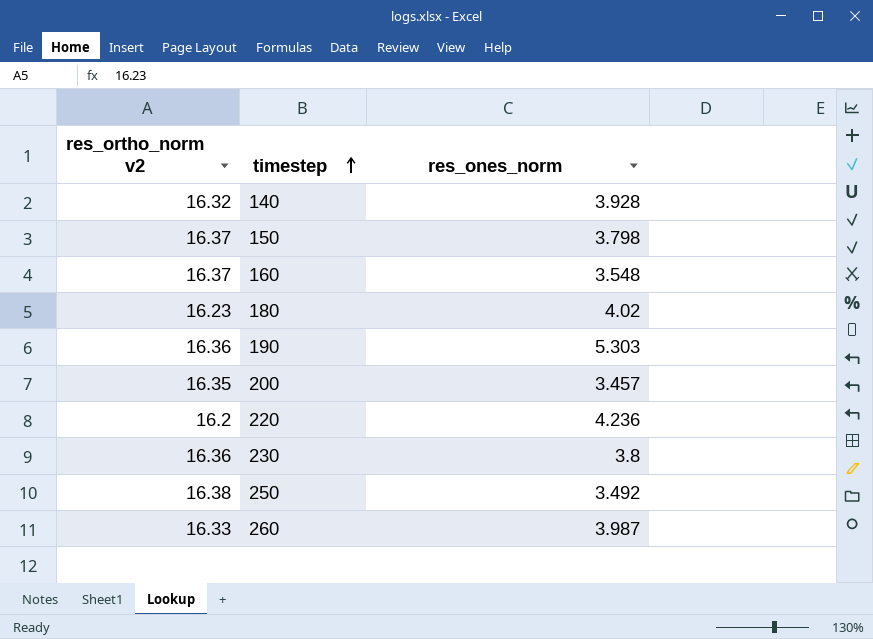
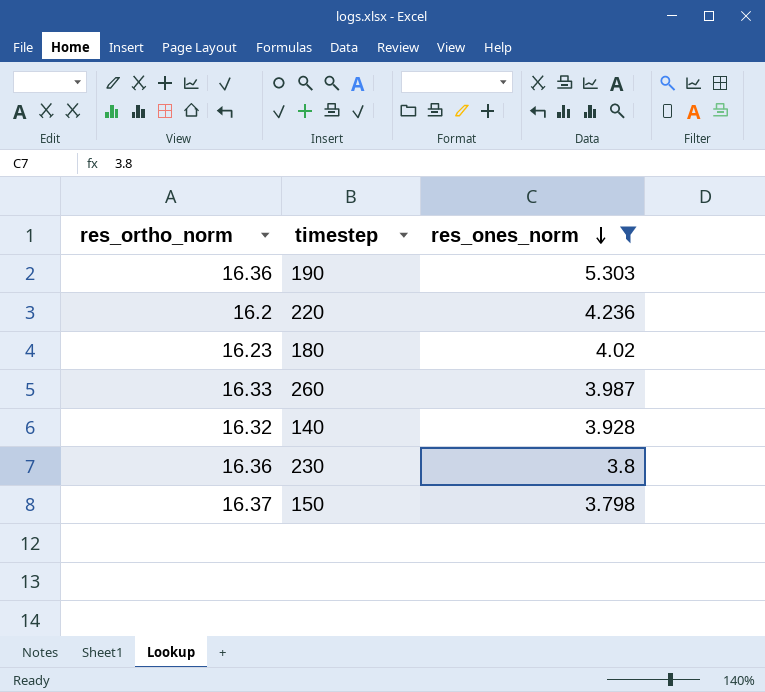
filter: none -> res_ones_norm >= 3.798
row order: timestep ascending -> res_ones_norm descending
column name: res_ortho_norm v2 -> res_ortho_norm

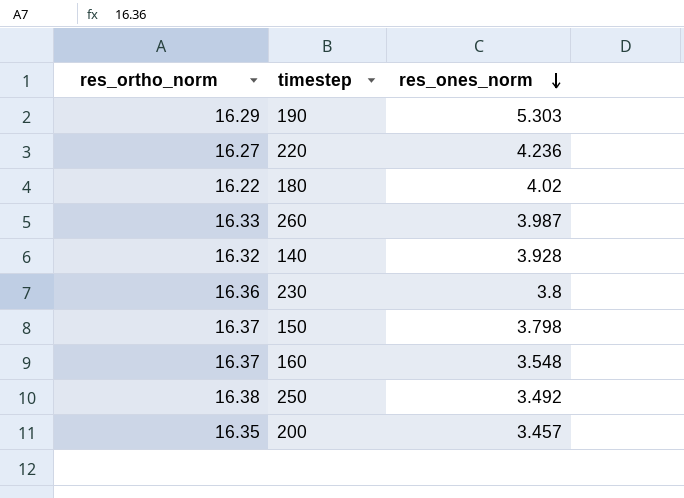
filter: res_ones_norm >= 3.798 -> none
190 | res_ortho_norm: 16.36 -> 16.29
220 | res_ortho_norm: 16.2 -> 16.27
180 | res_ortho_norm: 16.23 -> 16.22

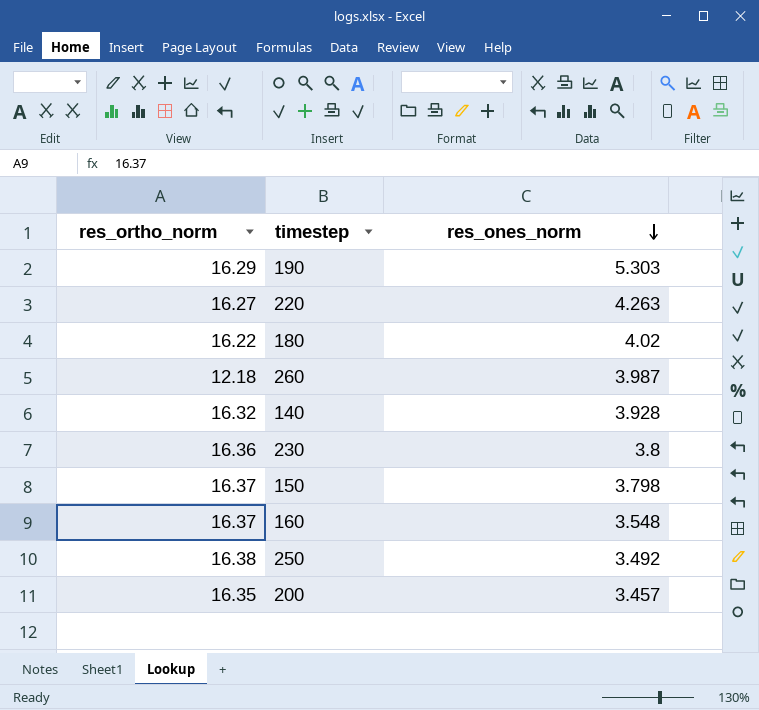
220 | res_ones_norm: 4.236 -> 4.263
260 | res_ortho_norm: 16.33 -> 12.18

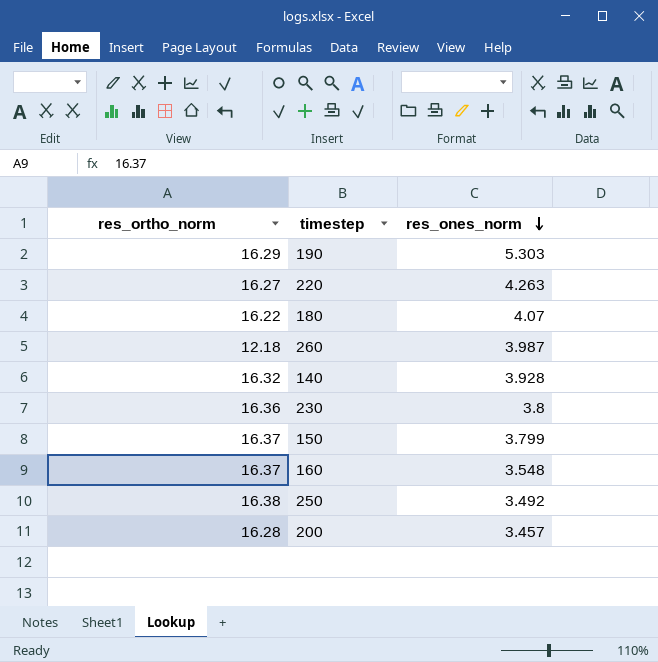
180 | res_ones_norm: 4.02 -> 4.07
150 | res_ones_norm: 3.798 -> 3.799
200 | res_ortho_norm: 16.35 -> 16.28

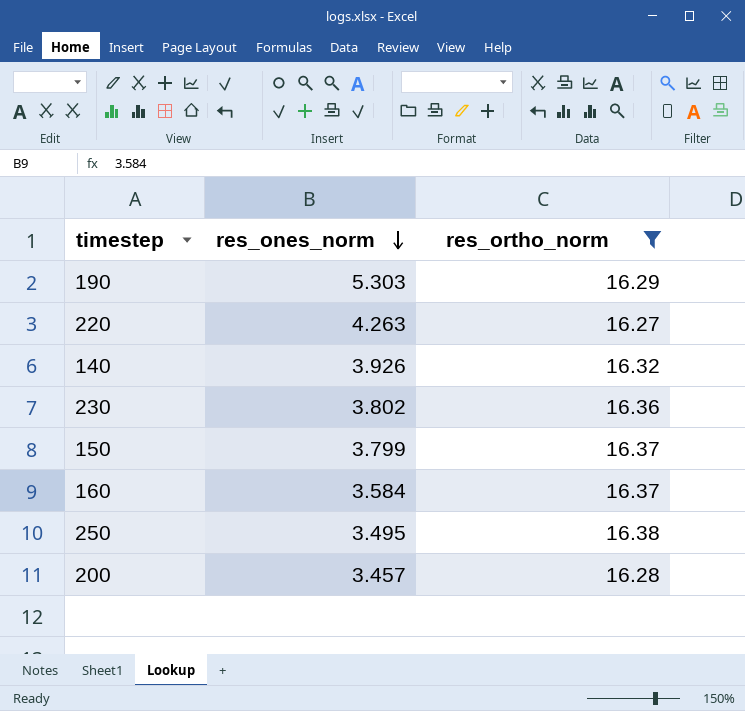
filter: none -> res_ortho_norm >= 16.27
column res_ortho_norm | position: 1 -> 3
140 | res_ones_norm: 3.928 -> 3.926
230 | res_ones_norm: 3.8 -> 3.802
160 | res_ones_norm: 3.548 -> 3.584
250 | res_ones_norm: 3.492 -> 3.495

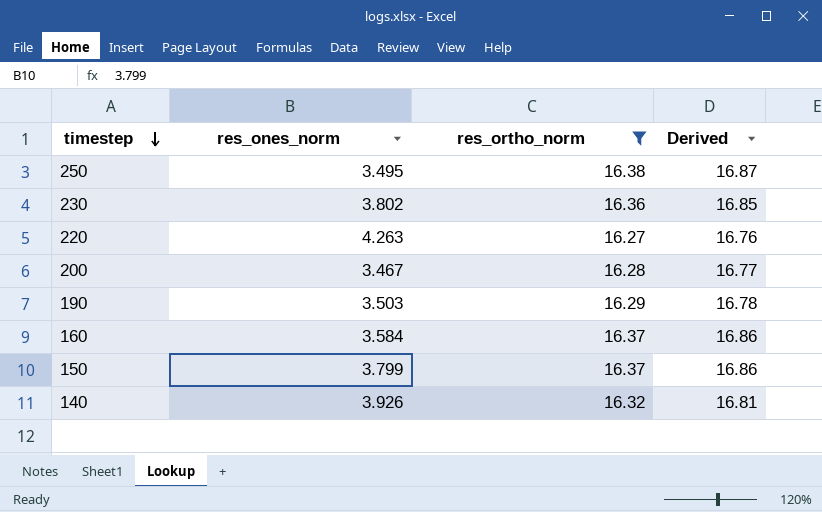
row order: res_ones_norm descending -> timestep descending
column Derived | formula: none -> [res_ortho_norm] * 1.03
200 | res_ones_norm: 3.457 -> 3.467
190 | res_ones_norm: 5.303 -> 3.503

